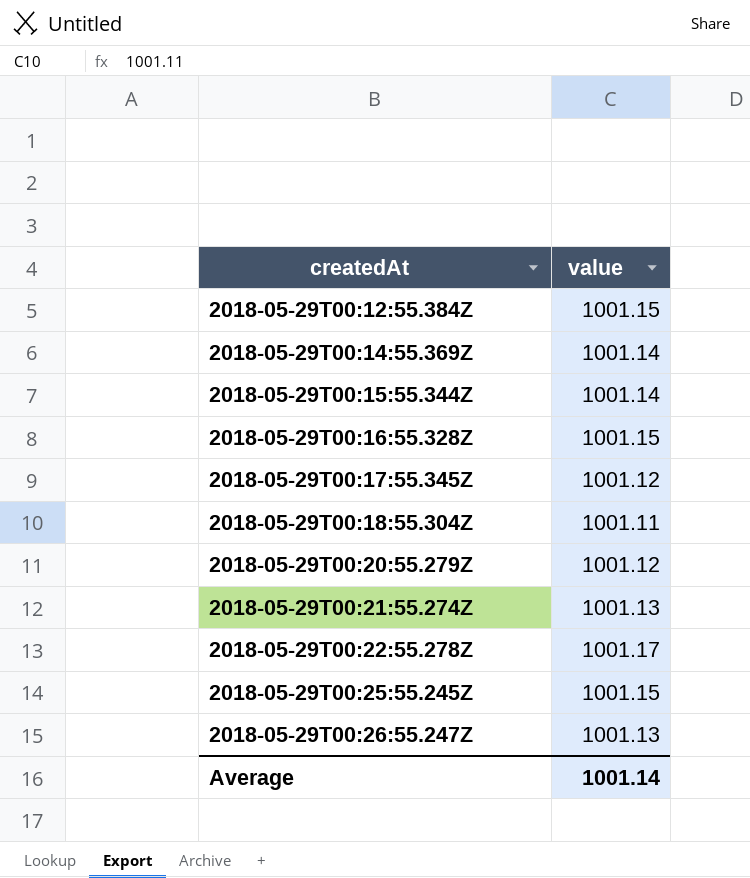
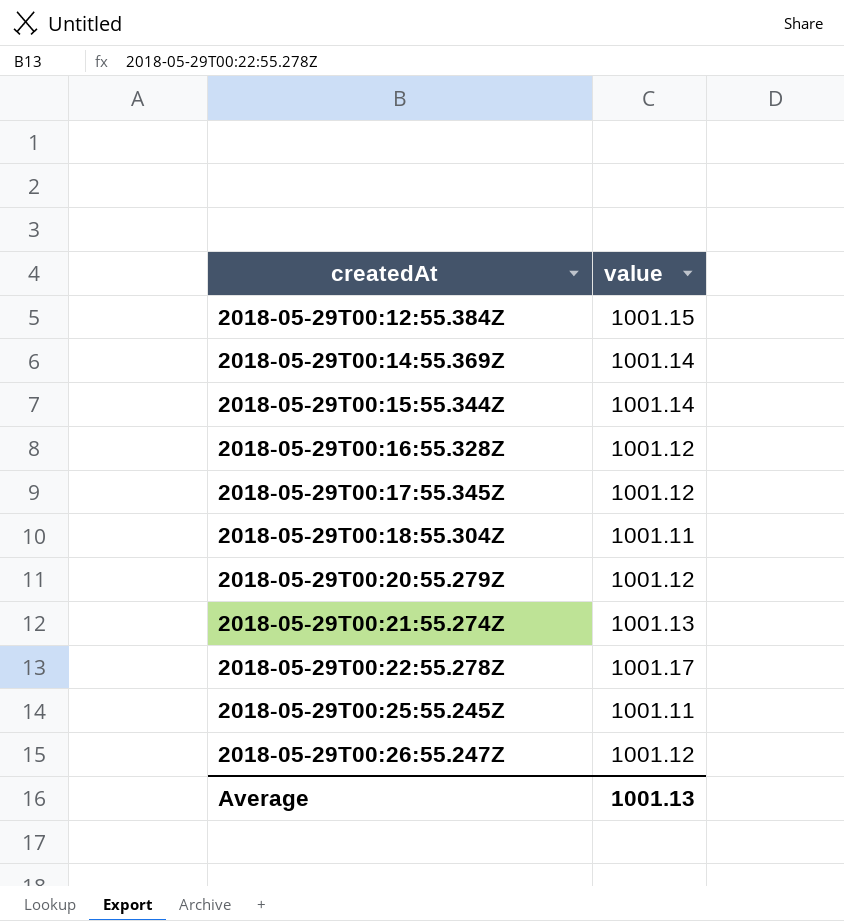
2018-05-29T00:16:55.328Z | value: 1001.15 -> 1001.12
2018-05-29T00:25:55.245Z | value: 1001.15 -> 1001.11
2018-05-29T00:26:55.247Z | value: 1001.13 -> 1001.12
Average | value: 1001.14 -> 1001.13

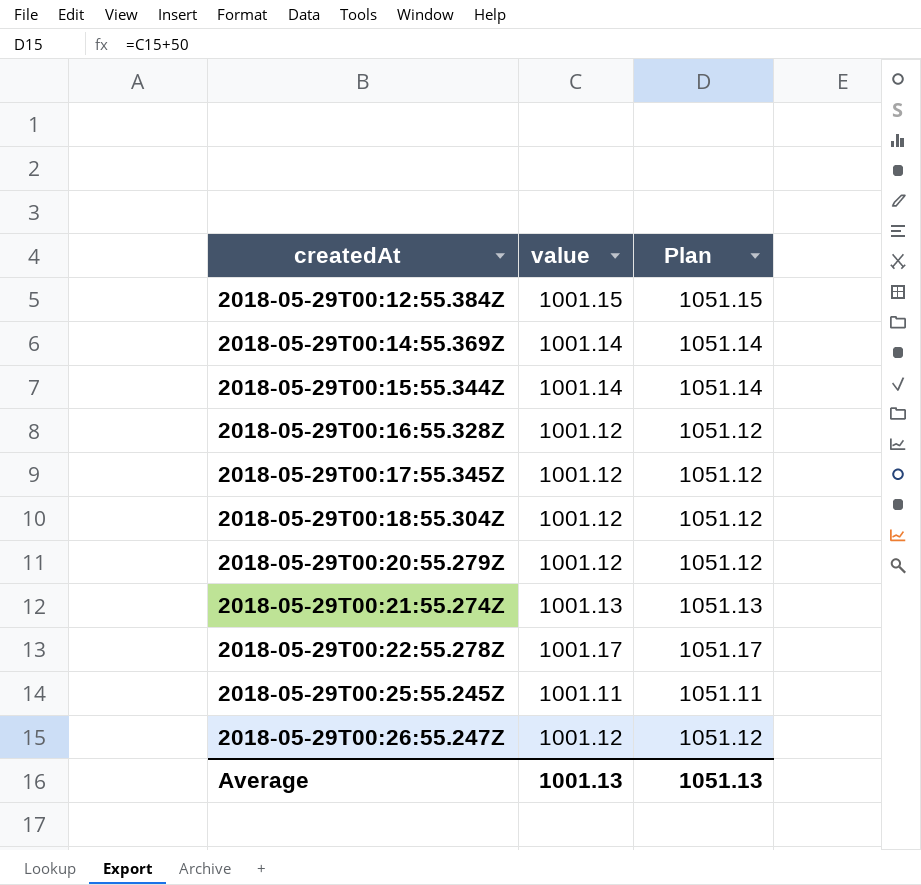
column Plan | formula: none -> [value] + 50
2018-05-29T00:18:55.304Z | value: 1001.11 -> 1001.12

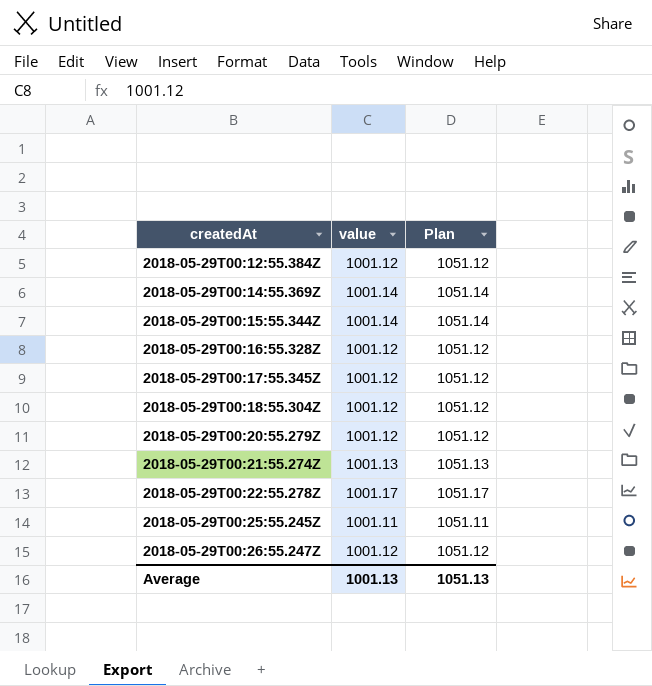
2018-05-29T00:12:55.384Z | value: 1001.15 -> 1001.12
2018-05-29T00:12:55.384Z | Plan: 1051.15 -> 1051.12

